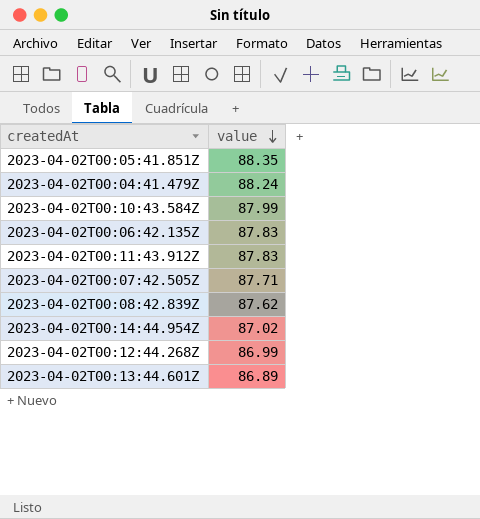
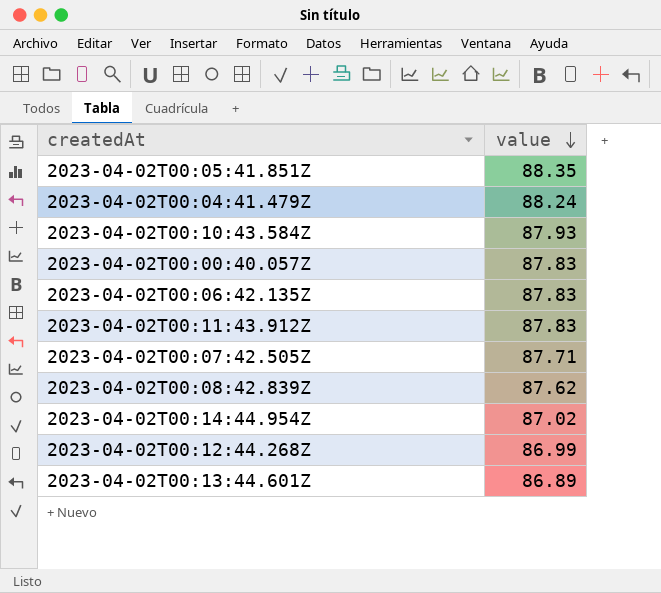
2023-04-02T00:10:43.584Z | value: 87.99 -> 87.93
row 2023-04-02T00:00:40.057Z: none -> 87.83

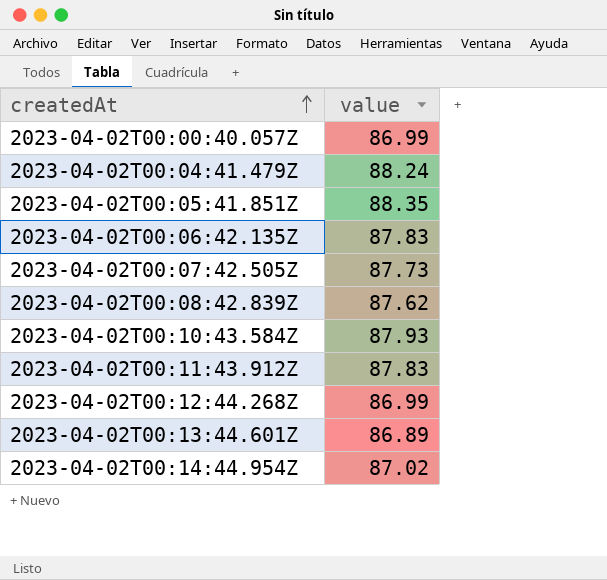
row order: value descending -> createdAt ascending
2023-04-02T00:00:40.057Z | value: 87.83 -> 86.99
2023-04-02T00:07:42.505Z | value: 87.71 -> 87.73

